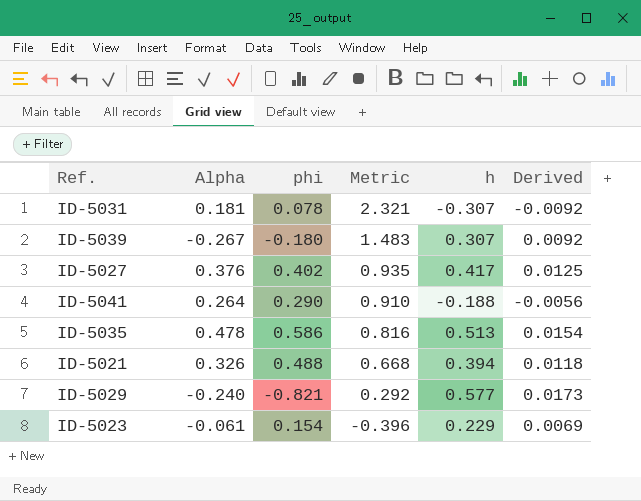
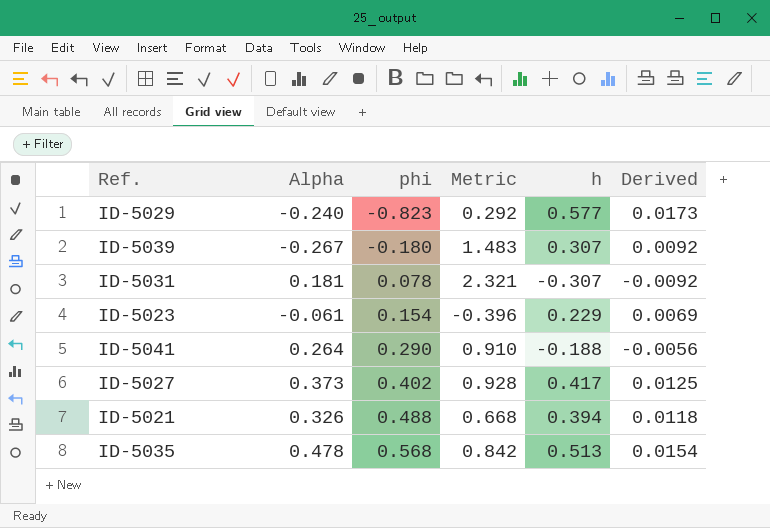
row order: Metric descending -> phi ascending
ID-5029 | phi: -0.821 -> -0.823
ID-5027 | Alpha: 0.376 -> 0.373
ID-5027 | Metric: 0.935 -> 0.928
ID-5035 | phi: 0.586 -> 0.568
ID-5035 | Metric: 0.816 -> 0.842

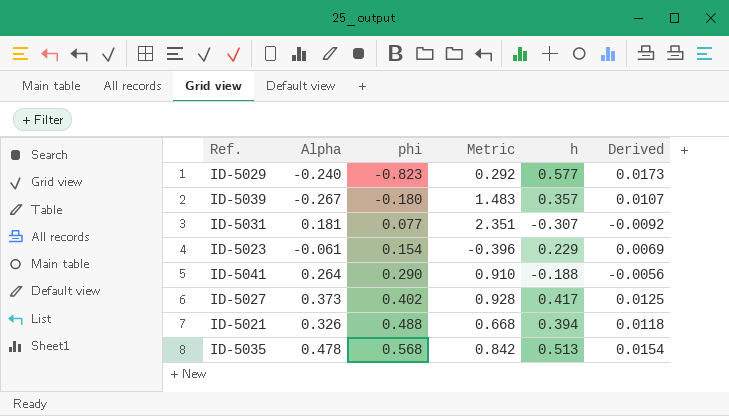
ID-5039 | h: 0.307 -> 0.357
ID-5039 | Derived: 0.0092 -> 0.0107
ID-5031 | phi: 0.078 -> 0.077
ID-5031 | Metric: 2.321 -> 2.351

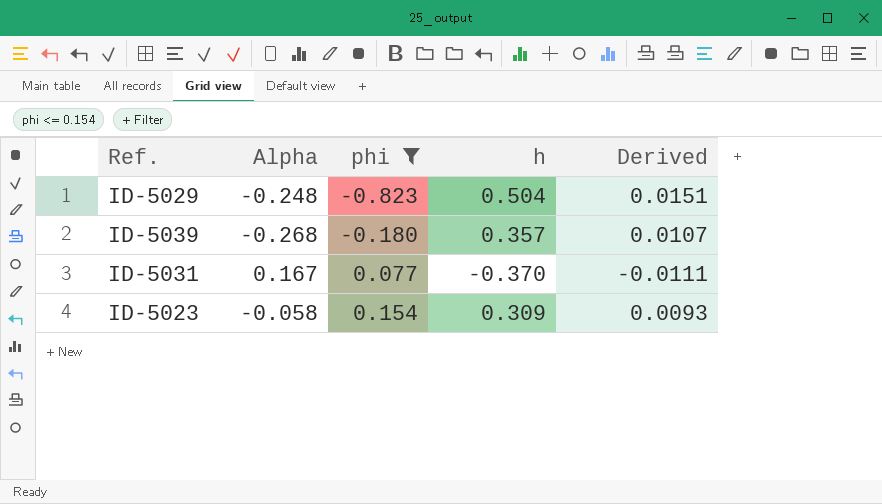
filter: none -> phi <= 0.154
column Metric | formula: [Alpha] / [phi] -> none
ID-5029 | Alpha: -0.240 -> -0.248
ID-5029 | h: 0.577 -> 0.504
ID-5029 | Derived: 0.0173 -> 0.0151
ID-5039 | Alpha: -0.267 -> -0.268
ID-5031 | Alpha: 0.181 -> 0.167
ID-5031 | h: -0.307 -> -0.370
ID-5031 | Derived: -0.0092 -> -0.0111
ID-5023 | Alpha: -0.061 -> -0.058
ID-5023 | h: 0.229 -> 0.309
ID-5023 | Derived: 0.0069 -> 0.0093

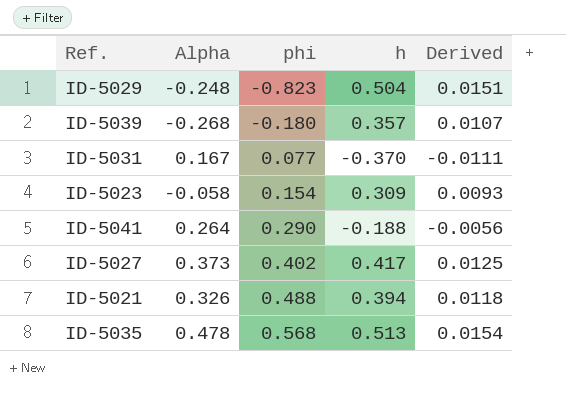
filter: phi <= 0.154 -> none

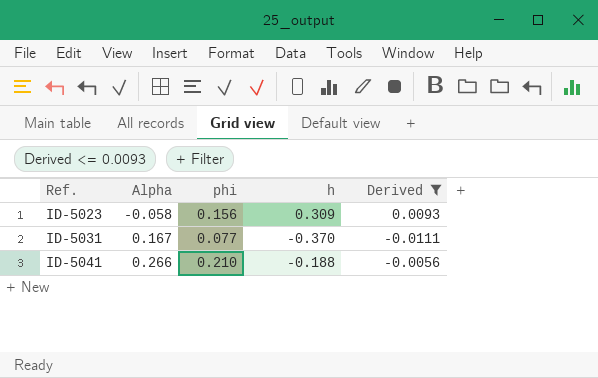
filter: none -> Derived <= 0.0093
row order: phi ascending -> Ref. ascending
ID-5023 | phi: 0.154 -> 0.156
ID-5041 | Alpha: 0.264 -> 0.266
ID-5041 | phi: 0.290 -> 0.210

